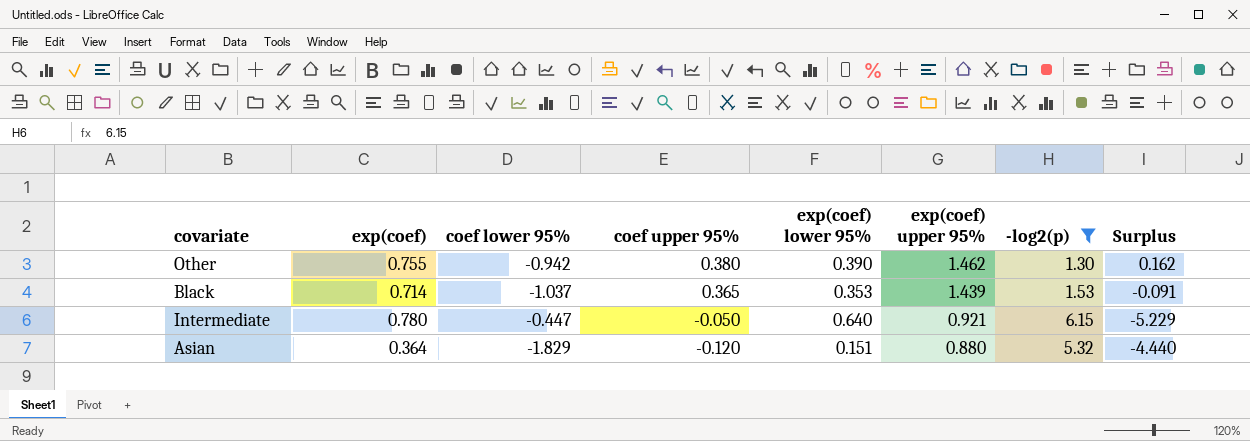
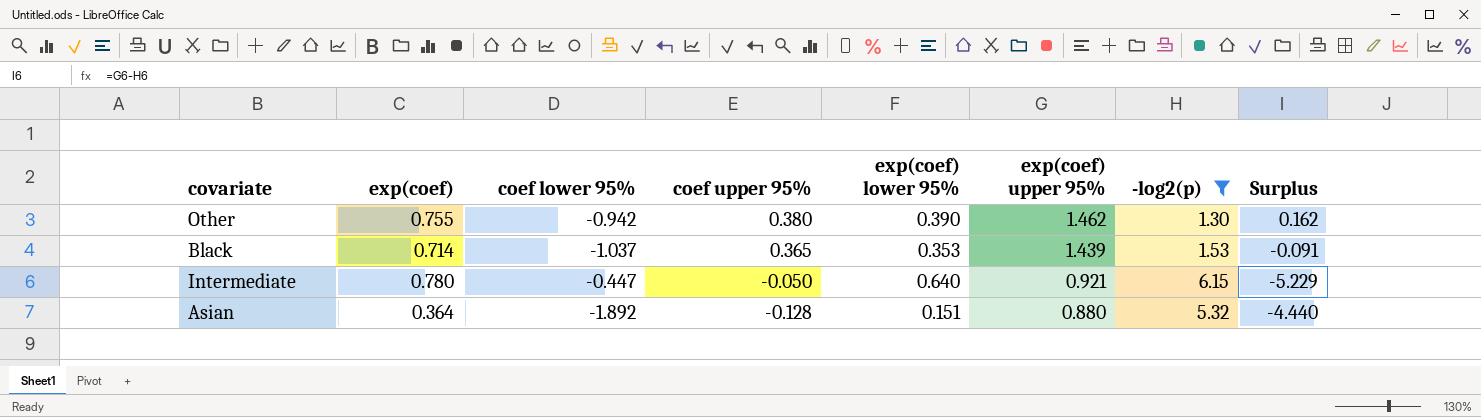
Asian | coef lower 95%: -1.829 -> -1.892
Asian | coef upper 95%: -0.120 -> -0.128

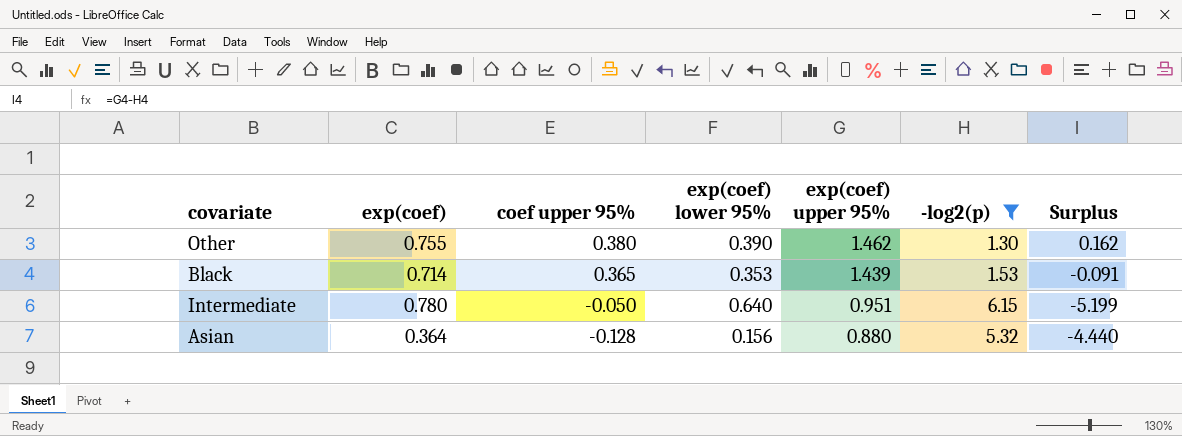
column coef lower 95% | position: 3 -> none
Intermediate | exp(coef) upper 95%: 0.921 -> 0.951
Intermediate | Surplus: -5.229 -> -5.199
Asian | exp(coef) lower 95%: 0.151 -> 0.156

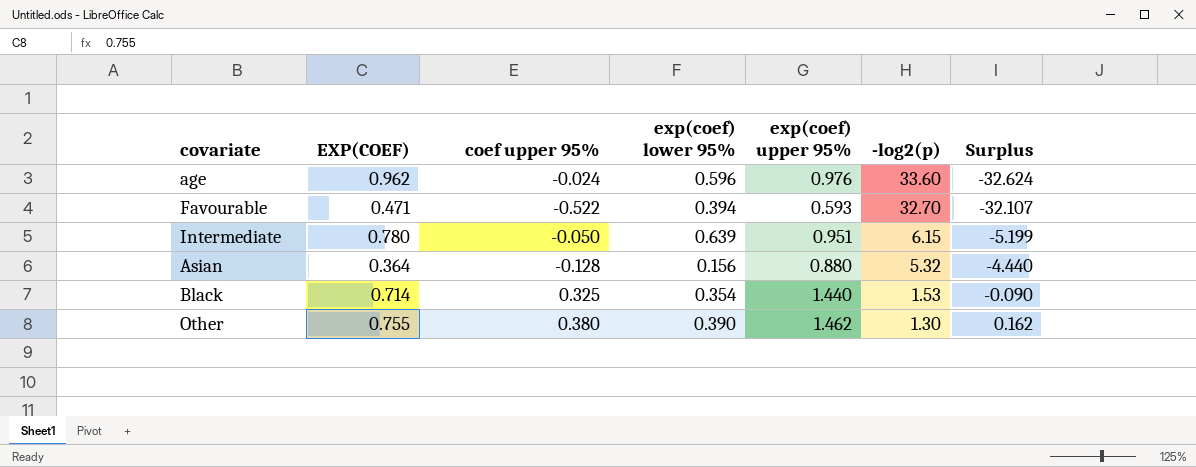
filter: -log2(p) <= 6.15 -> none
row order: coef upper 95% descending -> -log2(p) descending
column name: exp(coef) -> EXP(COEF)
Intermediate | exp(coef) lower 95%: 0.640 -> 0.639
Black | coef upper 95%: 0.365 -> 0.325
Black | exp(coef) lower 95%: 0.353 -> 0.354
Black | exp(coef) upper 95%: 1.439 -> 1.440
Black | Surplus: -0.091 -> -0.090

